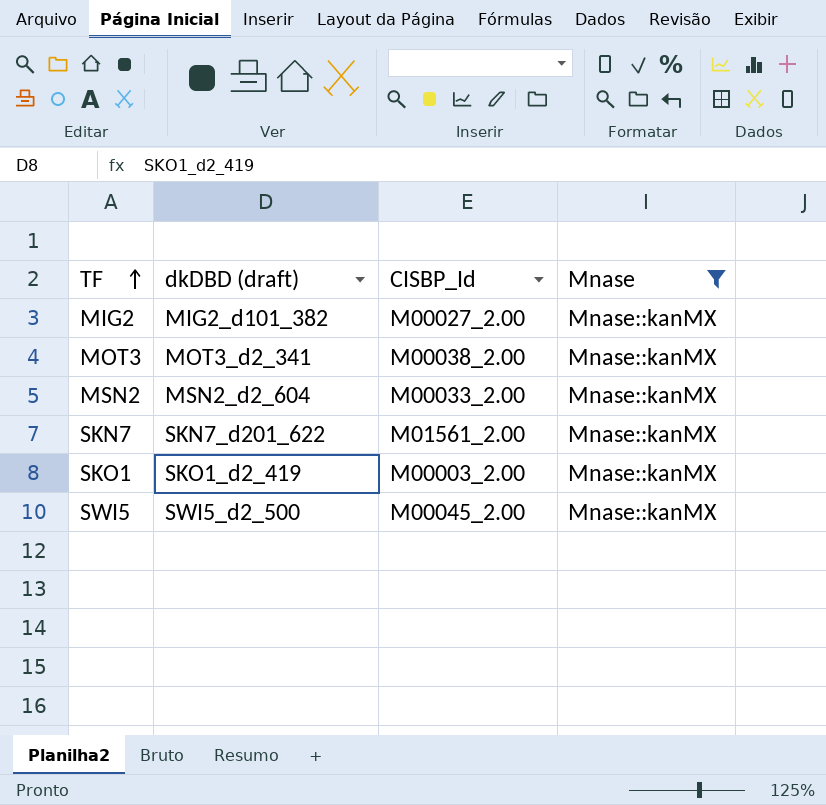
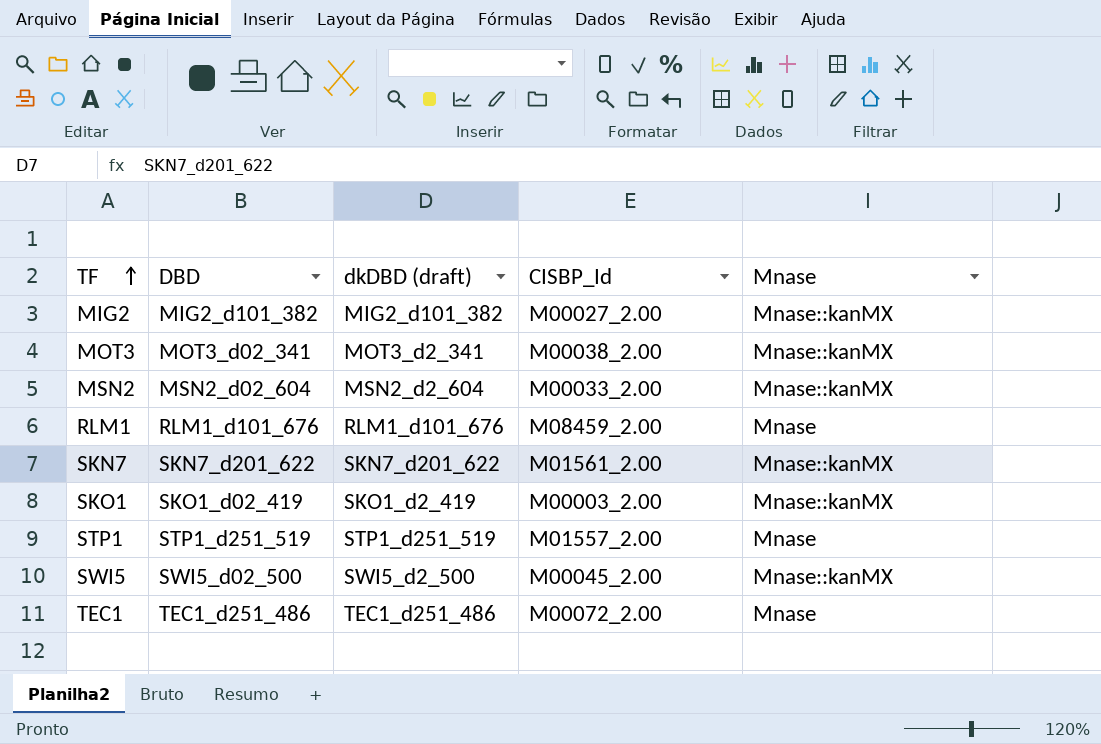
filter: Mnase = Mnase::kanMX -> none
column DBD | position: none -> 2

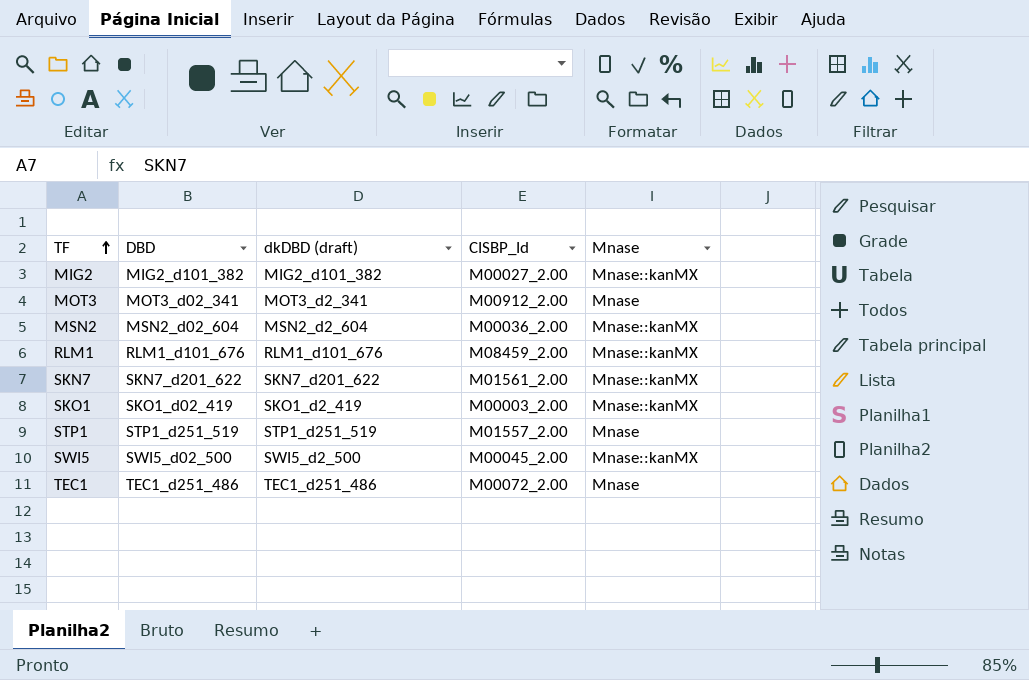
MOT3 | CISBP_Id: M00038_2.00 -> M00912_2.00
MOT3 | Mnase: Mnase::kanMX -> Mnase
MSN2 | CISBP_Id: M00033_2.00 -> M00036_2.00
RLM1 | Mnase: Mnase -> Mnase::kanMX

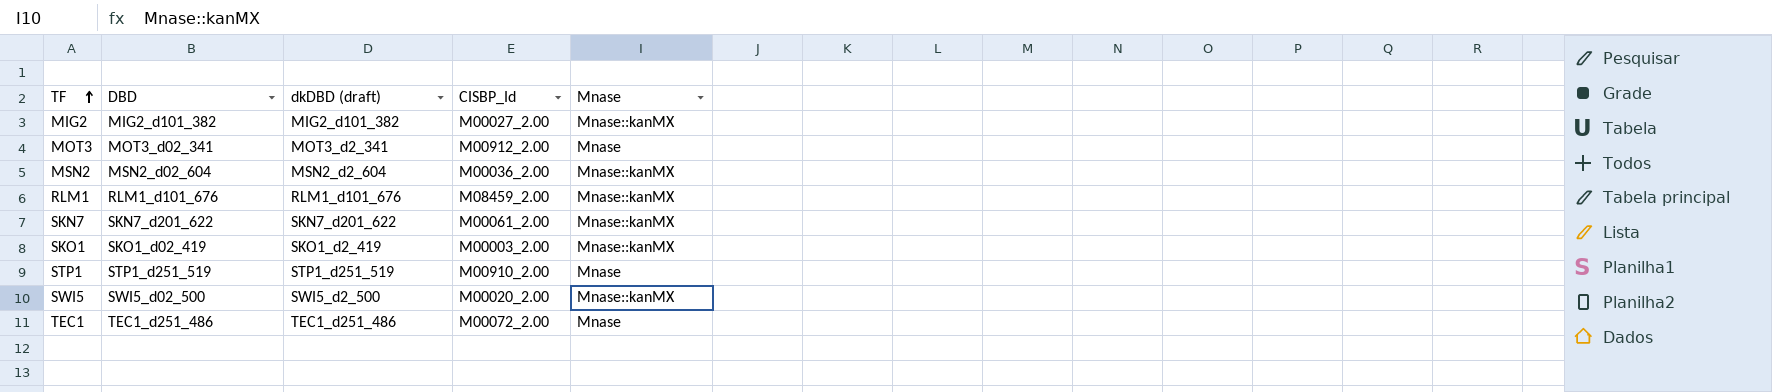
SKN7 | CISBP_Id: M01561_2.00 -> M00061_2.00
STP1 | CISBP_Id: M01557_2.00 -> M00910_2.00
SWI5 | CISBP_Id: M00045_2.00 -> M00020_2.00

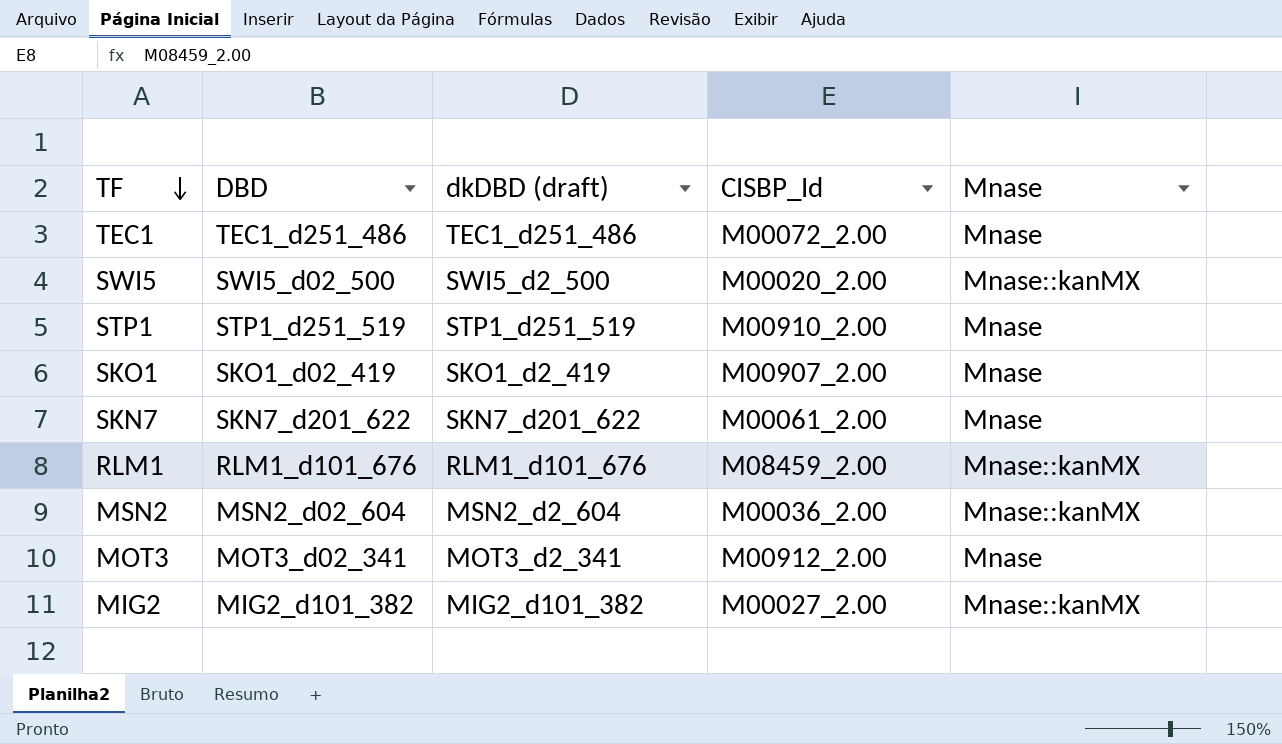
row order: TF ascending -> TF descending
SKO1 | CISBP_Id: M00003_2.00 -> M00907_2.00
SKO1 | Mnase: Mnase::kanMX -> Mnase
SKN7 | Mnase: Mnase::kanMX -> Mnase

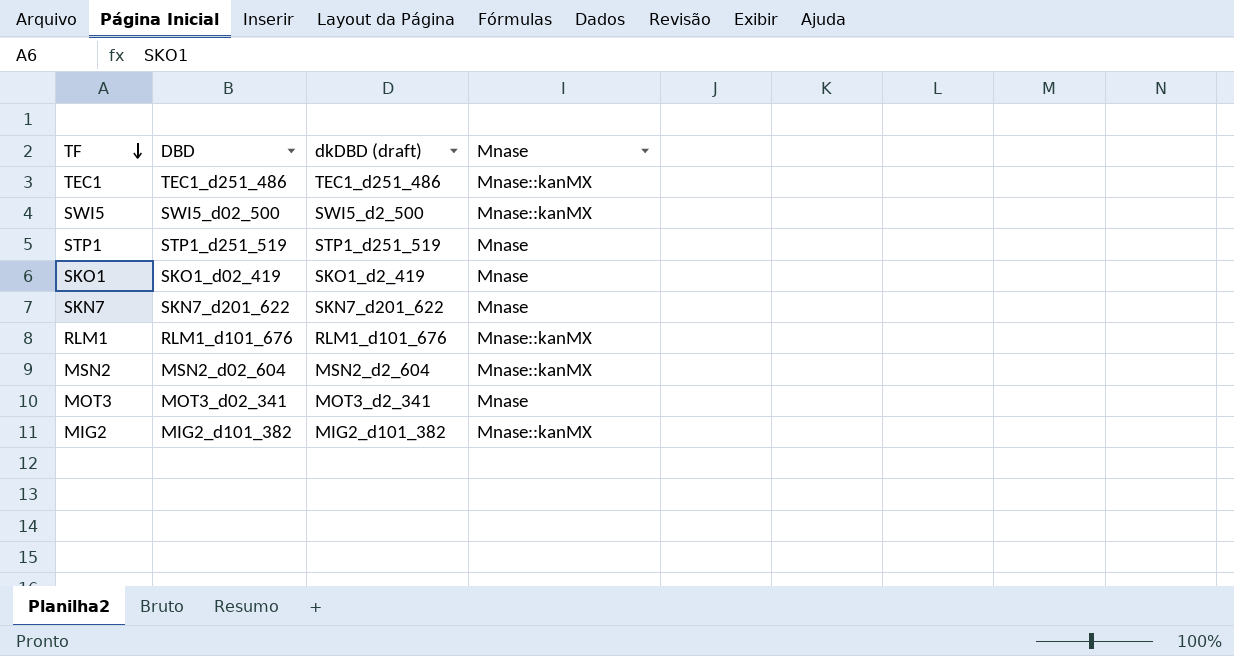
column CISBP_Id | position: 4 -> none
TEC1 | Mnase: Mnase -> Mnase::kanMX

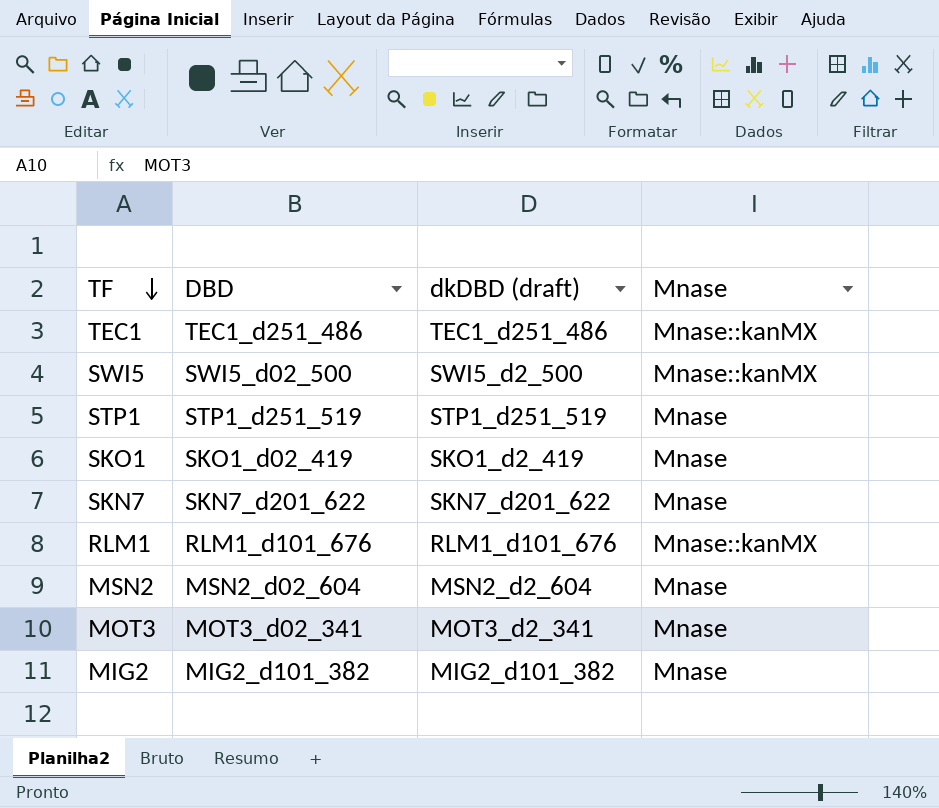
MSN2 | Mnase: Mnase::kanMX -> Mnase
MIG2 | Mnase: Mnase::kanMX -> Mnase

